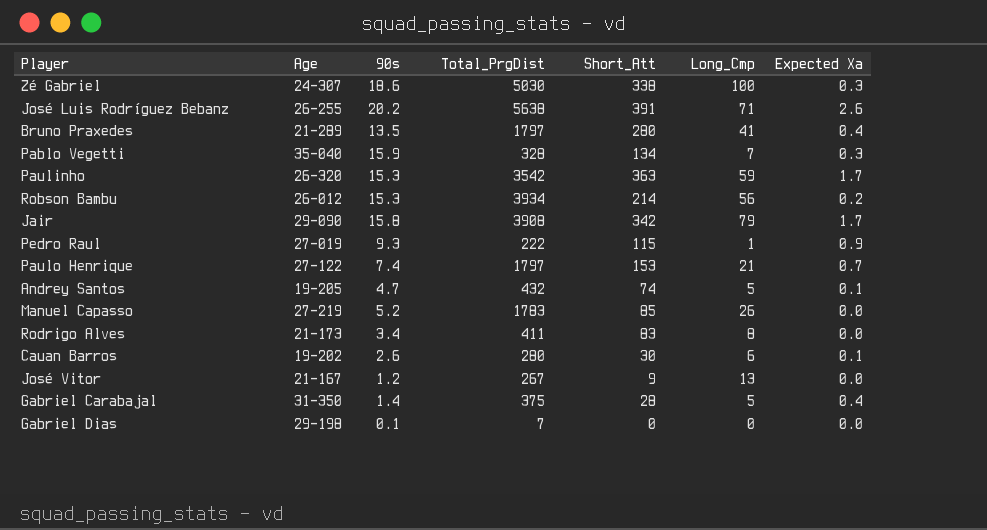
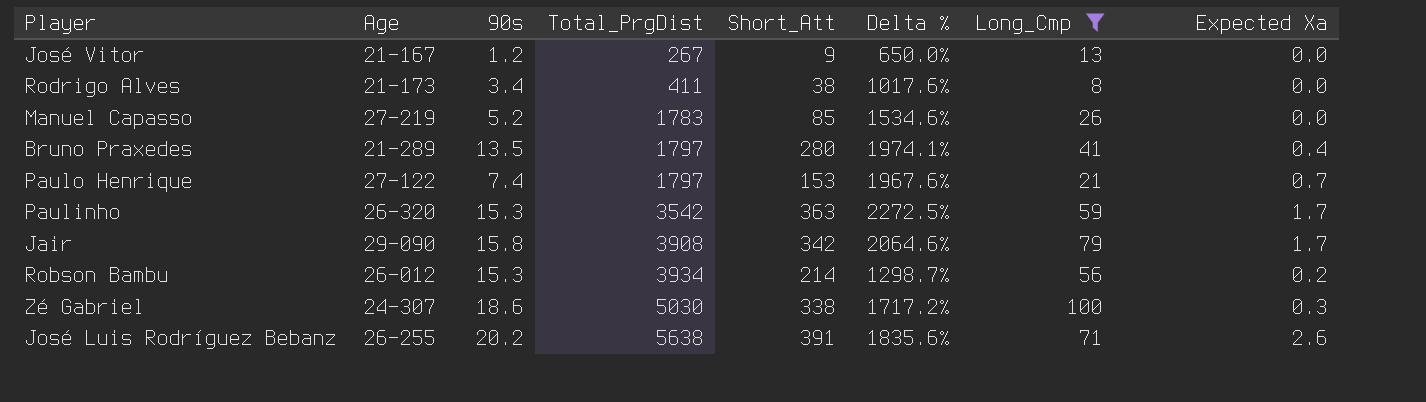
filter: none -> Long_Cmp >= 8
row order: none -> Total_PrgDist ascending
column Delta % | formula: none -> ([Short_Att] - [90s]) / [90s]
Rodrigo Alves | Short_Att: 83 -> 38

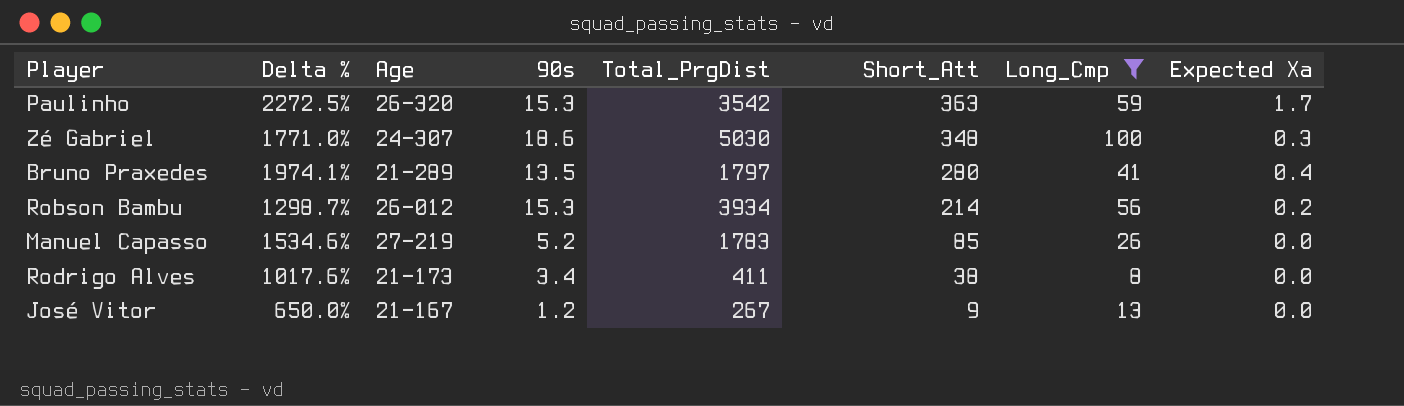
row order: Total_PrgDist ascending -> Short_Att descending
column Delta % | position: 6 -> 2
row Paulo Henrique: 27-122 | 7.4 | 1797 | 153 | 1967.6% | 21 | 0.7 -> none
row Jair: 29-090 | 15.8 | 3908 | 342 | 2064.6% | 79 | 1.7 -> none
row José Luis Rodríguez Bebanz: 26-255 | 20.2 | 5638 | 391 | 1835.6% | 71 | 2.6 -> none
Zé Gabriel | Delta %: 1717.2% -> 1771.0%
Zé Gabriel | Short_Att: 338 -> 348

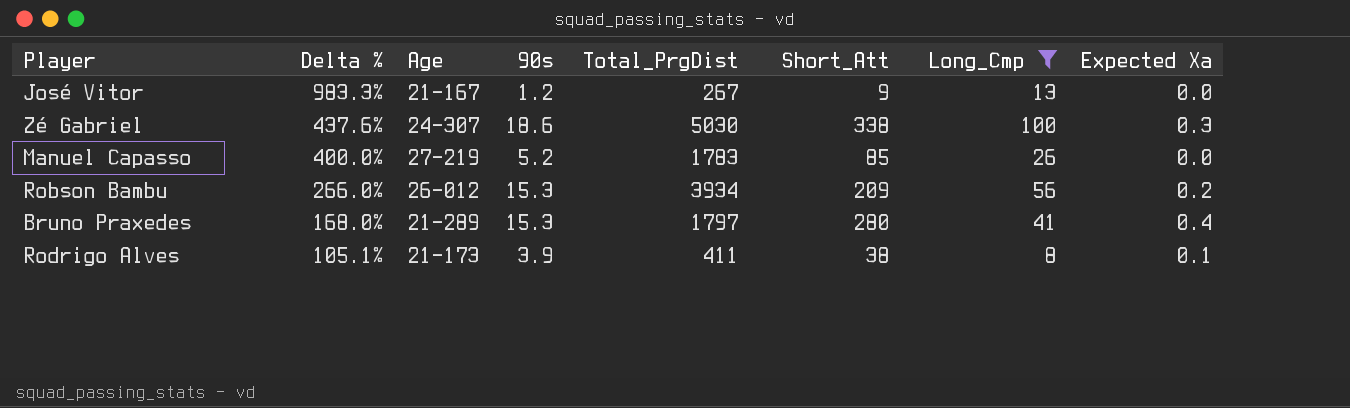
row order: Short_Att descending -> Delta % descending
column Delta % | formula: ([Short_Att] - [90s]) / [90s] -> ([Long_Cmp] - [90s]) / [90s]
row Paulinho: 2272.5% | 26-320 | 15.3 | 3542 | 363 | 59 | 1.7 -> none
Zé Gabriel | Short_Att: 348 -> 338
Robson Bambu | Short_Att: 214 -> 209
Bruno Praxedes | 90s: 13.5 -> 15.3
Rodrigo Alves | 90s: 3.4 -> 3.9
Rodrigo Alves | Expected Xa: 0.0 -> 0.1

